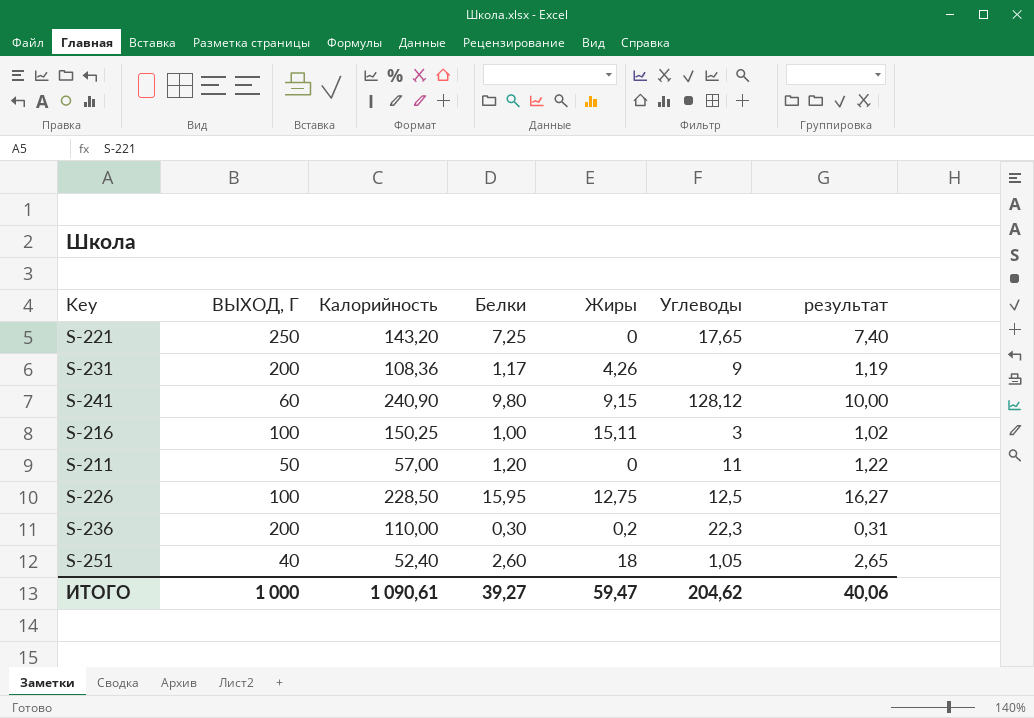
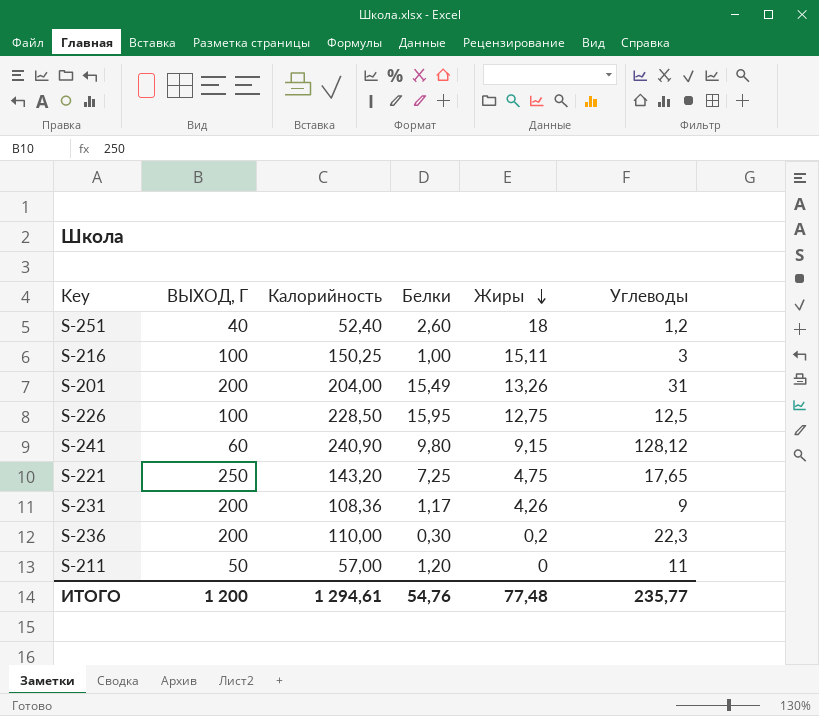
row order: none -> Жиры descending
column результат | formula: [Белки] * 1,02 -> none
S-251 | Углеводы: 1,05 -> 1,2
row S-201: none -> 200 | 204,00 | 15,49 | 13,26 | 31
S-221 | Жиры: 0 -> 4,75
ИТОГО | ВЫХОД, Г: 1 000 -> 1 200
ИТОГО | Калорийность: 1 090,61 -> 1 294,61
ИТОГО | Белки: 39,27 -> 54,76
ИТОГО | Жиры: 59,47 -> 77,48
ИТОГО | Углеводы: 204,62 -> 235,77

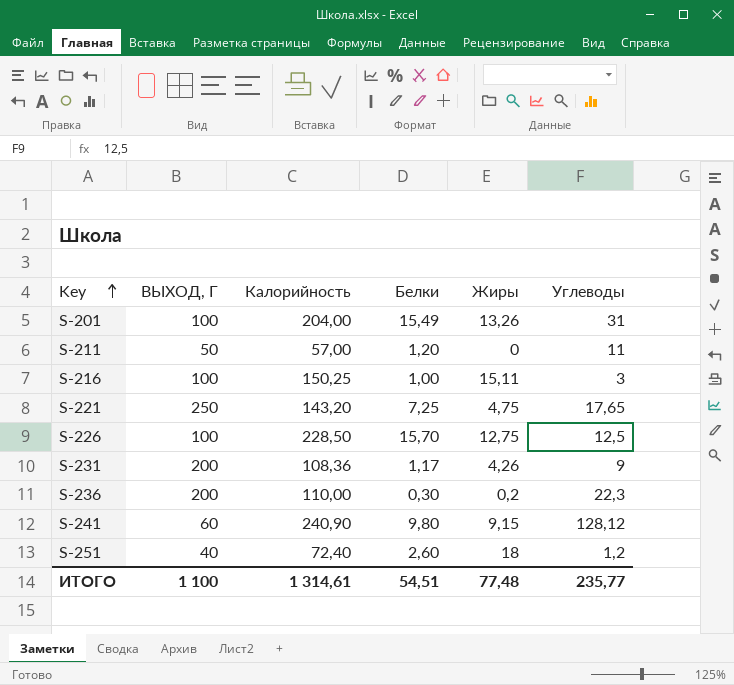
row order: Жиры descending -> Key ascending
S-201 | ВЫХОД, Г: 200 -> 100
S-226 | Белки: 15,95 -> 15,70
S-251 | Калорийность: 52,40 -> 72,40
ИТОГО | ВЫХОД, Г: 1 200 -> 1 100
ИТОГО | Калорийность: 1 294,61 -> 1 314,61
ИТОГО | Белки: 54,76 -> 54,51

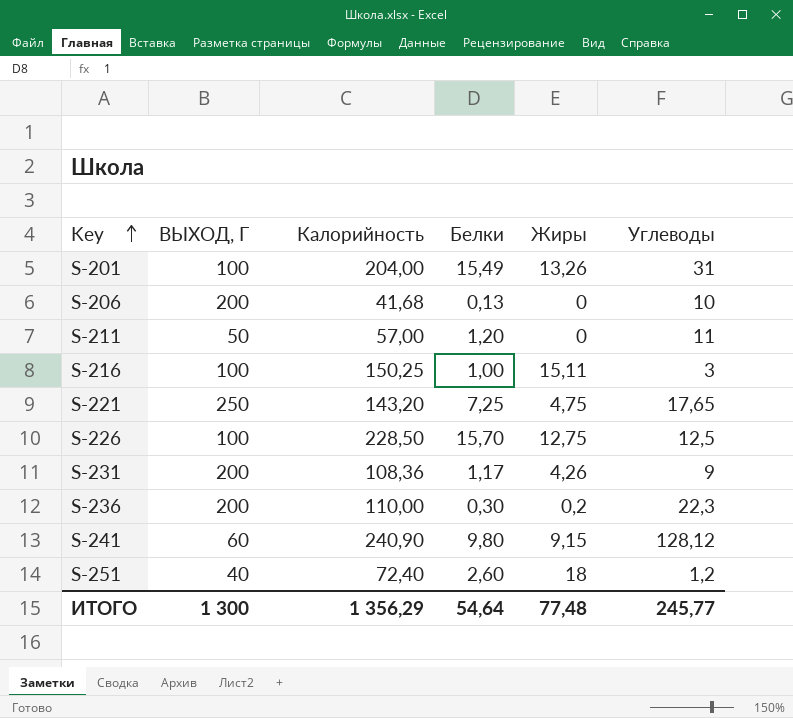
row S-206: none -> 200 | 41,68 | 0,13 | 0 | 10
ИТОГО | ВЫХОД, Г: 1 100 -> 1 300
ИТОГО | Калорийность: 1 314,61 -> 1 356,29
ИТОГО | Белки: 54,51 -> 54,64
ИТОГО | Углеводы: 235,77 -> 245,77

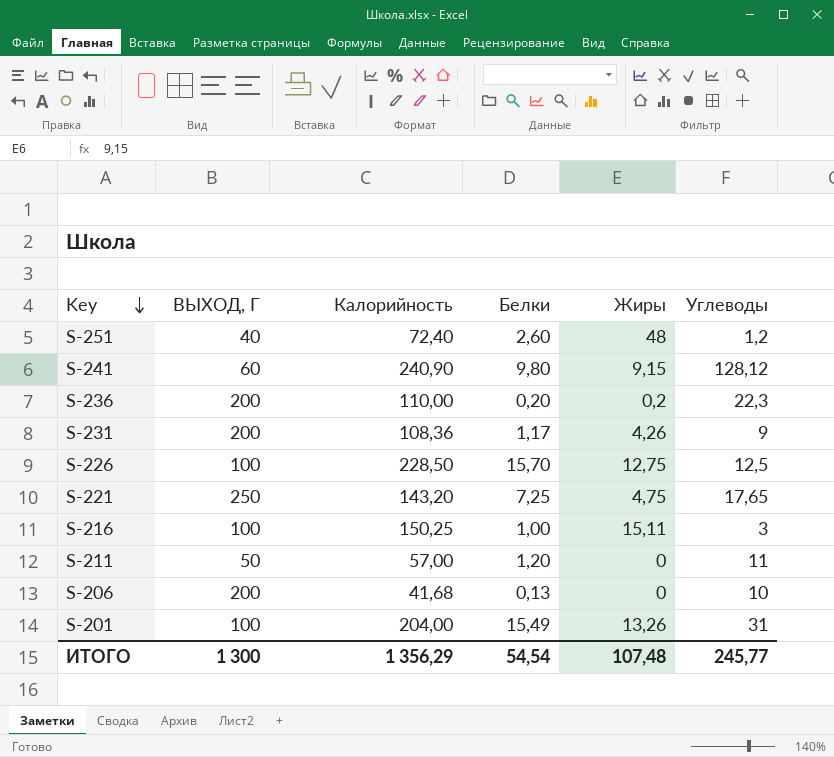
row order: Key ascending -> Key descending
S-251 | Жиры: 18 -> 48
S-236 | Белки: 0,30 -> 0,20
ИТОГО | Белки: 54,64 -> 54,54
ИТОГО | Жиры: 77,48 -> 107,48

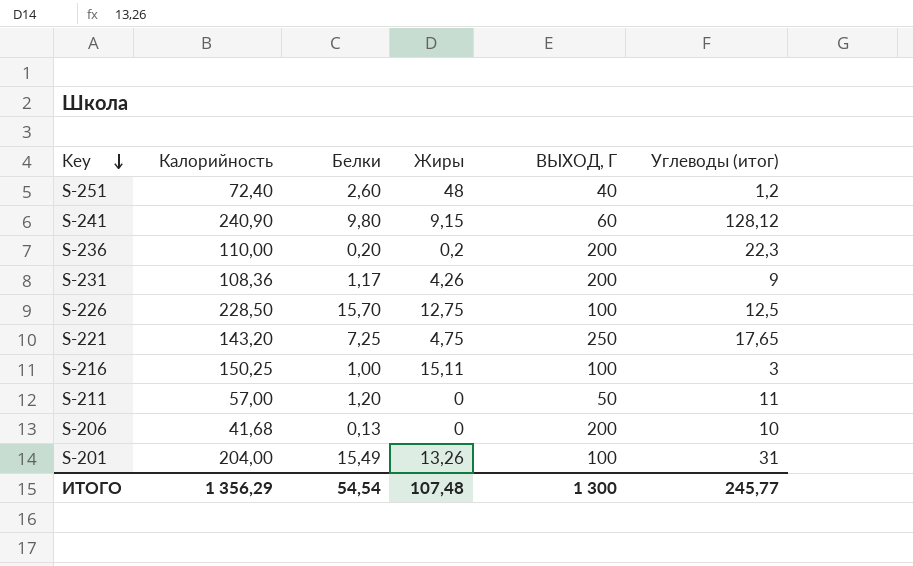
column ВЫХОД, Г | position: 2 -> 5
column name: Углеводы -> Углеводы (итог)

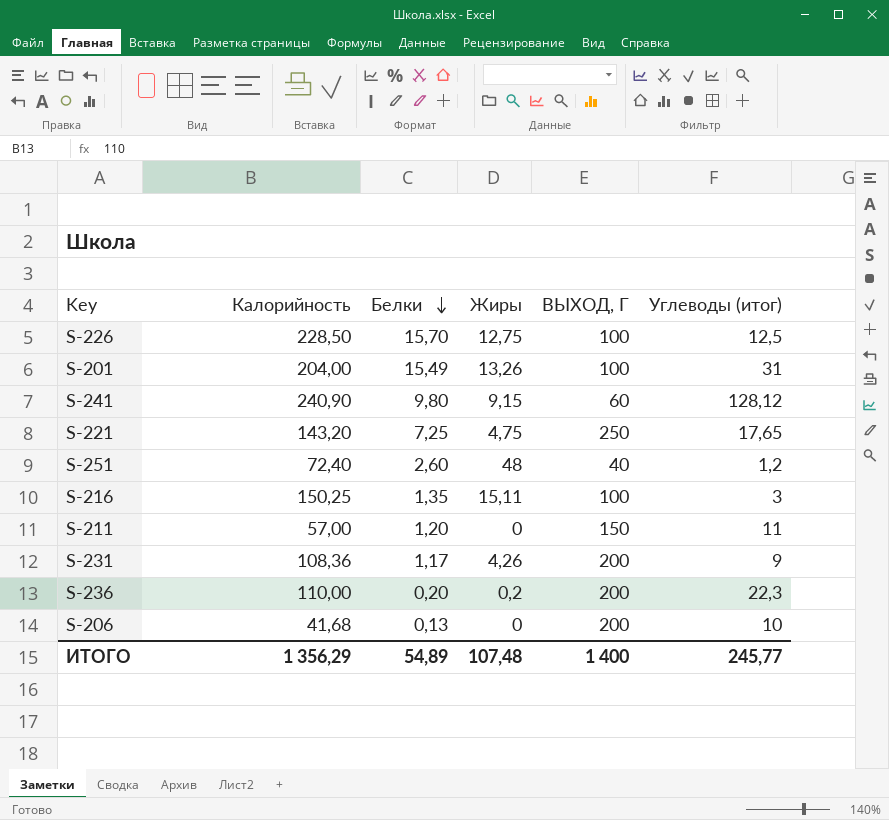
row order: Key descending -> Белки descending
S-216 | Белки: 1,00 -> 1,35
S-211 | ВЫХОД, Г: 50 -> 150
ИТОГО | Белки: 54,54 -> 54,89
ИТОГО | ВЫХОД, Г: 1 300 -> 1 400

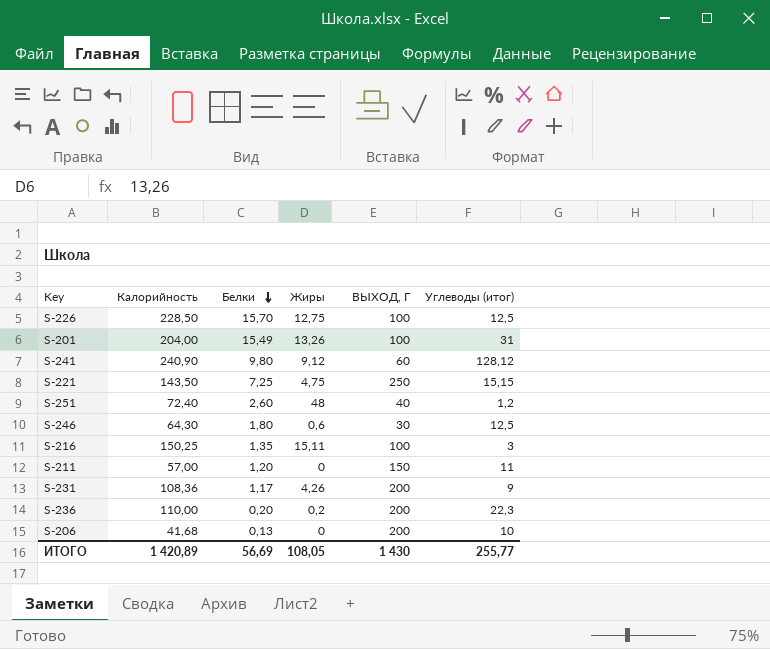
S-241 | Жиры: 9,15 -> 9,12
S-221 | Калорийность: 143,20 -> 143,50
S-221 | Углеводы (итог): 17,65 -> 15,15
row S-246: none -> 64,30 | 1,80 | 0,6 | 30 | 12,5
ИТОГО | Калорийность: 1 356,29 -> 1 420,89
ИТОГО | Белки: 54,89 -> 56,69
ИТОГО | Жиры: 107,48 -> 108,05
ИТОГО | ВЫХОД, Г: 1 400 -> 1 430
ИТОГО | Углеводы (итог): 245,77 -> 255,77

